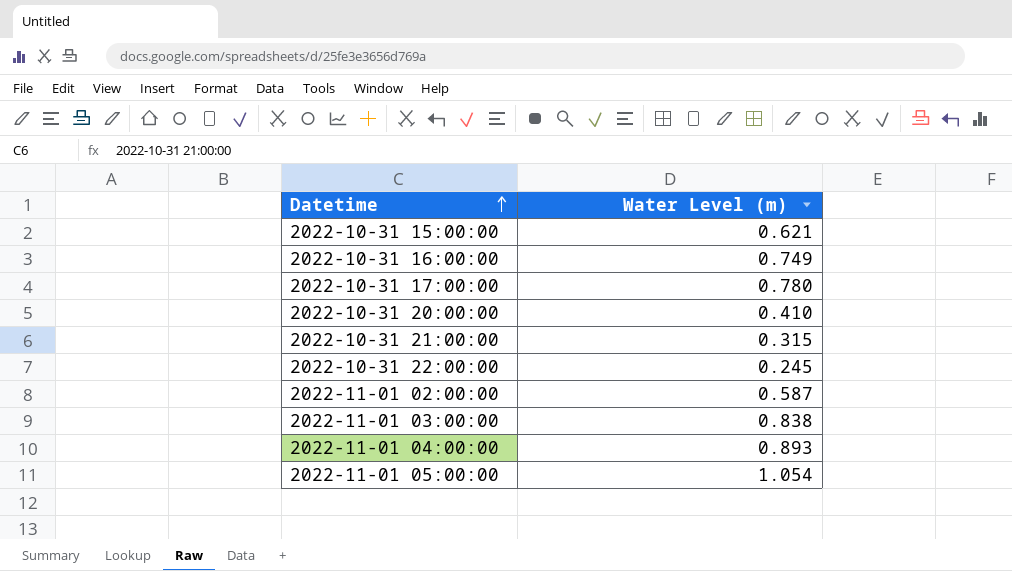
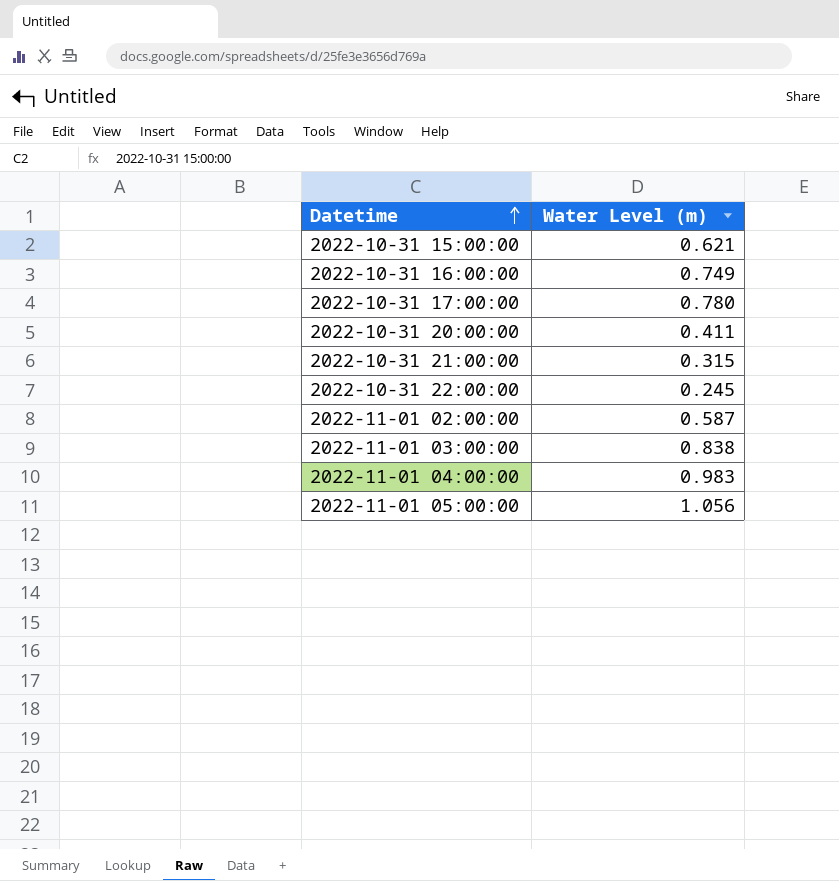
2022-10-31 20:00:00 | Water Level (m): 0.410 -> 0.411
2022-11-01 04:00:00 | Water Level (m): 0.893 -> 0.983
2022-11-01 05:00:00 | Water Level (m): 1.054 -> 1.056

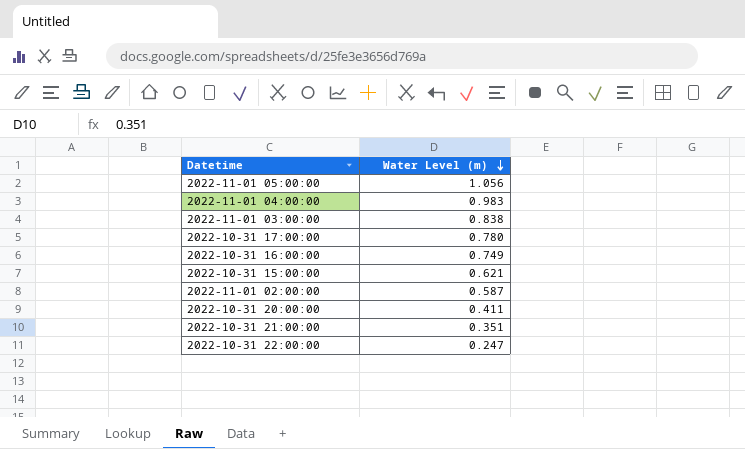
row order: Datetime ascending -> Water Level (m) descending
2022-10-31 21:00:00 | Water Level (m): 0.315 -> 0.351
2022-10-31 22:00:00 | Water Level (m): 0.245 -> 0.247

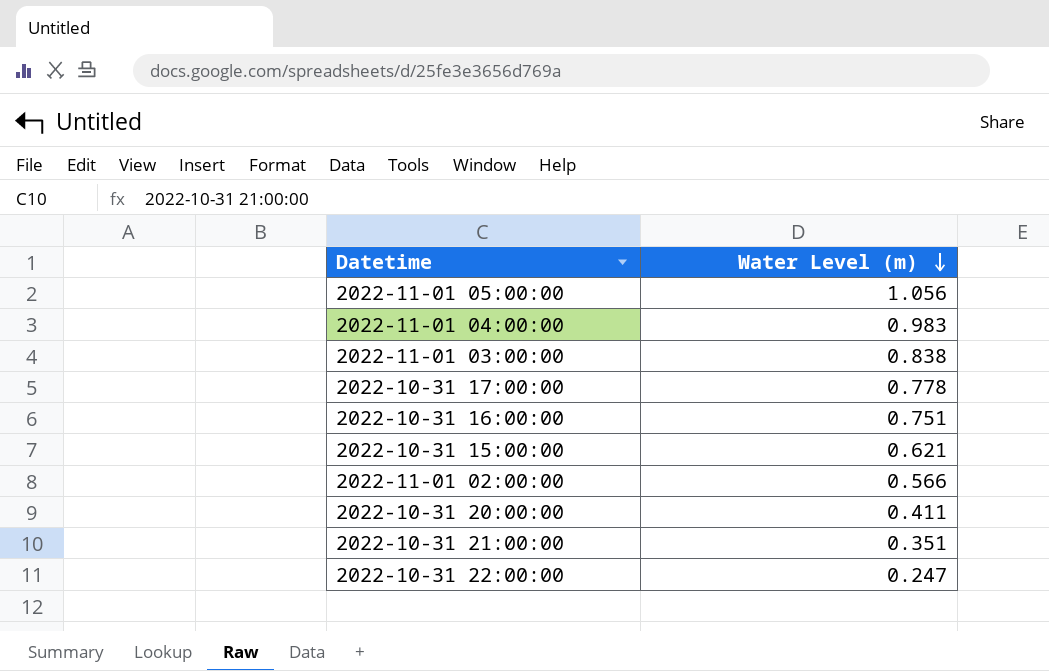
2022-10-31 17:00:00 | Water Level (m): 0.780 -> 0.778
2022-10-31 16:00:00 | Water Level (m): 0.749 -> 0.751
2022-11-01 02:00:00 | Water Level (m): 0.587 -> 0.566

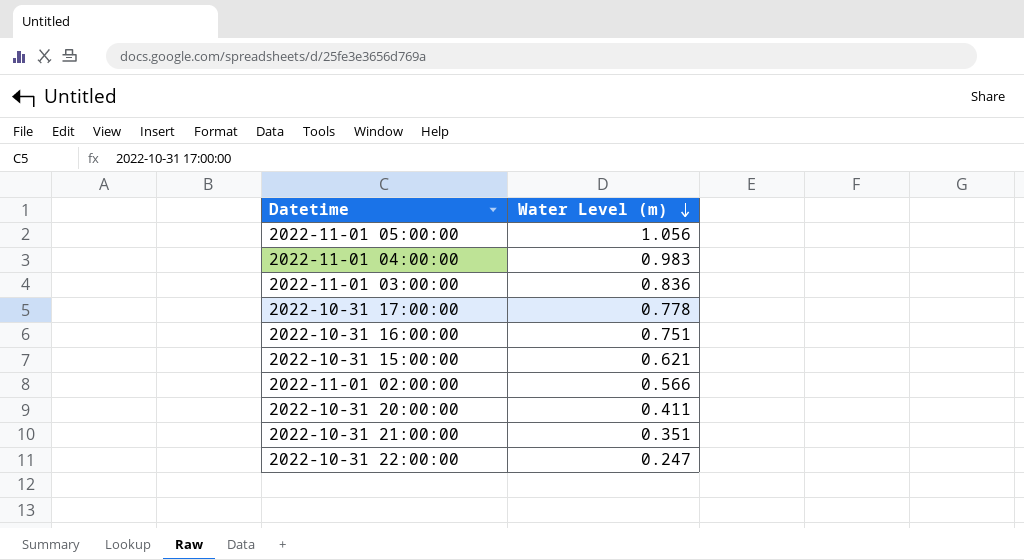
2022-11-01 03:00:00 | Water Level (m): 0.838 -> 0.836

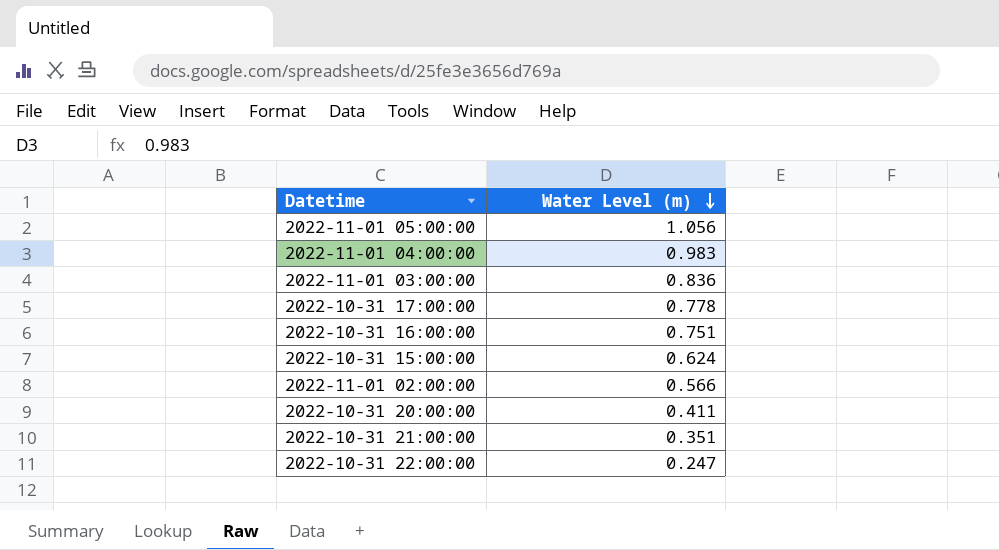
2022-10-31 15:00:00 | Water Level (m): 0.621 -> 0.624

